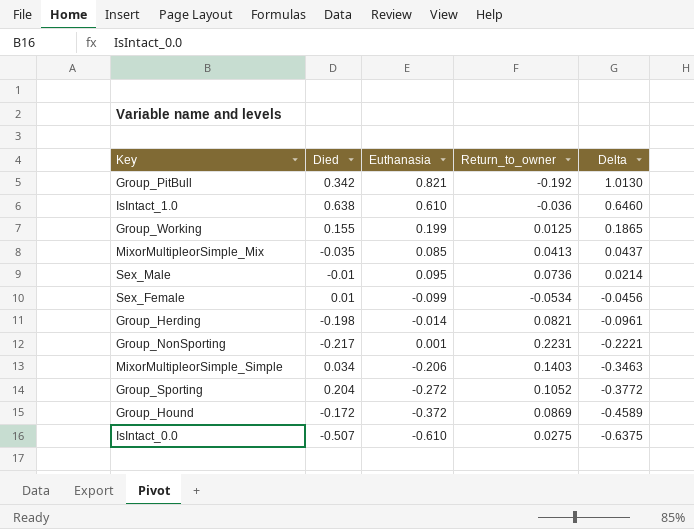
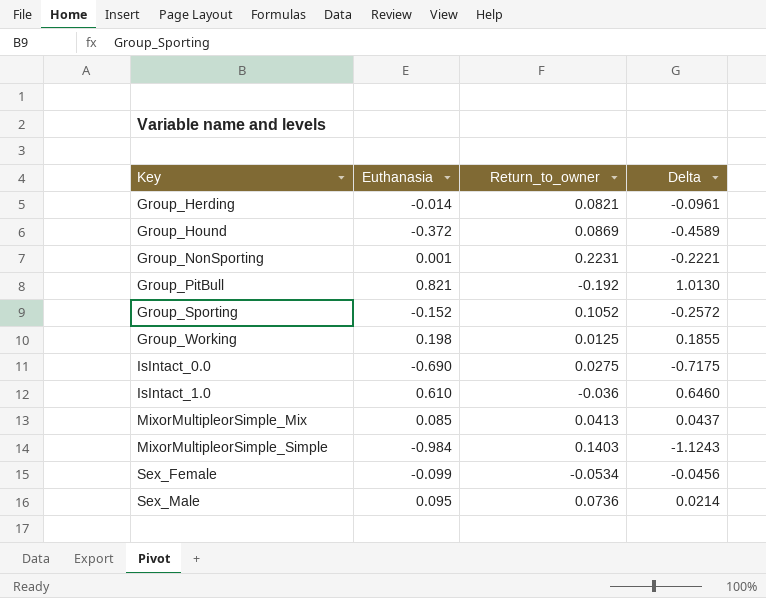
row order: Delta descending -> Key ascending
column Died | position: 2 -> none
Group_Sporting | Euthanasia: -0.272 -> -0.152
Group_Sporting | Delta: -0.3772 -> -0.2572
Group_Working | Euthanasia: 0.199 -> 0.198
Group_Working | Delta: 0.1865 -> 0.1855
IsIntact_0.0 | Euthanasia: -0.610 -> -0.690
IsIntact_0.0 | Delta: -0.6375 -> -0.7175
MixorMultipleorSimple_Simple | Euthanasia: -0.206 -> -0.984
MixorMultipleorSimple_Simple | Delta: -0.3463 -> -1.1243

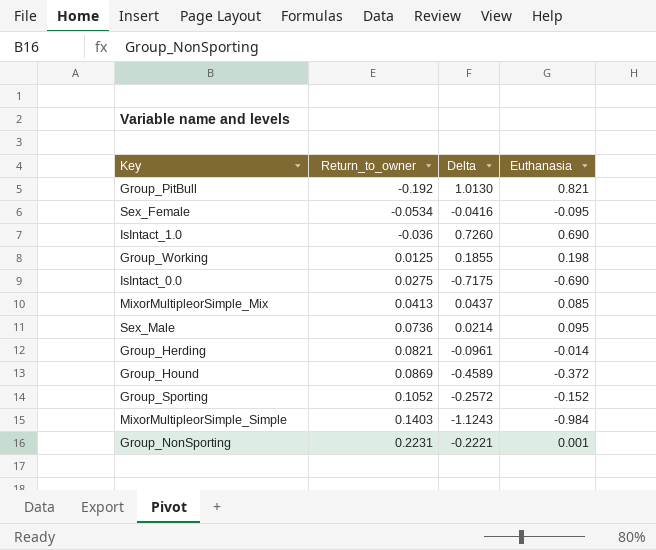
row order: Key ascending -> Return_to_owner ascending
column Euthanasia | position: 2 -> 4
Sex_Female | Delta: -0.0456 -> -0.0416
Sex_Female | Euthanasia: -0.099 -> -0.095
IsIntact_1.0 | Delta: 0.6460 -> 0.7260
IsIntact_1.0 | Euthanasia: 0.610 -> 0.690

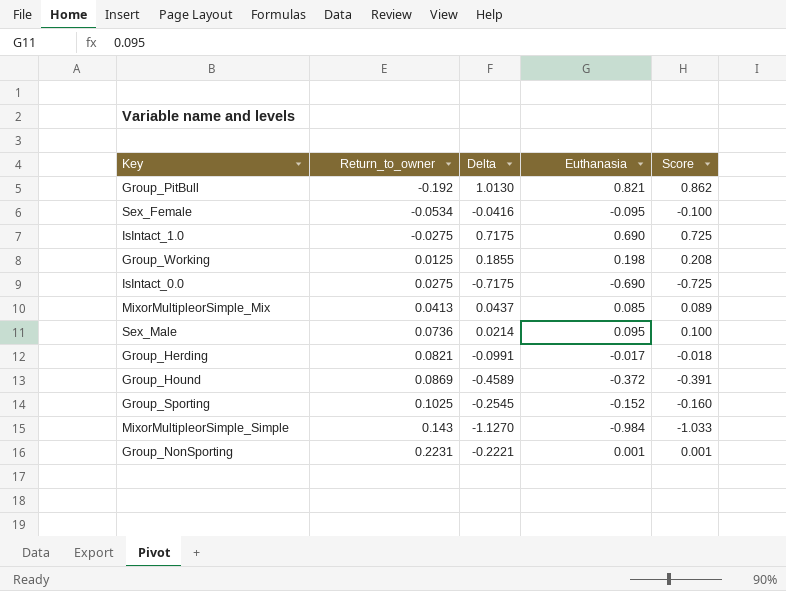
column Score | formula: none -> [Euthanasia] * 1.05
IsIntact_1.0 | Return_to_owner: -0.036 -> -0.0275
IsIntact_1.0 | Delta: 0.7260 -> 0.7175
Group_Herding | Delta: -0.0961 -> -0.0991
Group_Herding | Euthanasia: -0.014 -> -0.017
Group_Sporting | Return_to_owner: 0.1052 -> 0.1025
Group_Sporting | Delta: -0.2572 -> -0.2545
MixorMultipleorSimple_Simple | Return_to_owner: 0.1403 -> 0.143
MixorMultipleorSimple_Simple | Delta: -1.1243 -> -1.1270

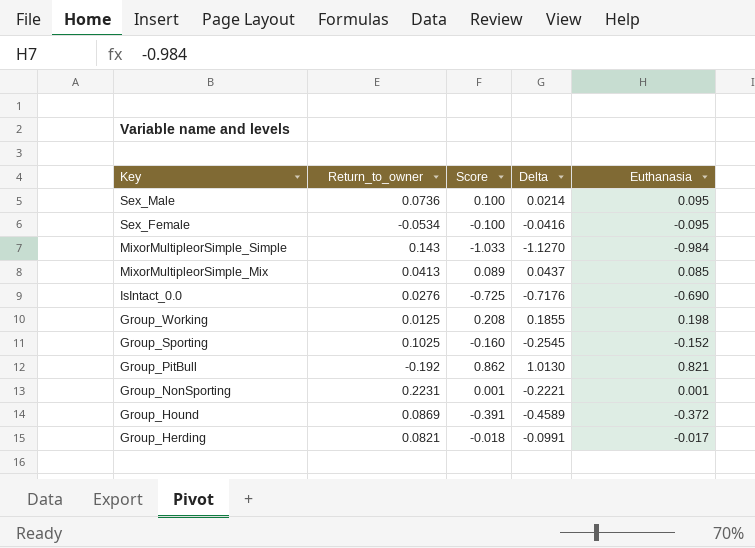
row order: Return_to_owner ascending -> Key descending
column Score | position: 5 -> 3
row IsIntact_1.0: -0.0275 | 0.7175 | 0.690 | 0.725 -> none
IsIntact_0.0 | Return_to_owner: 0.0275 -> 0.0276
IsIntact_0.0 | Delta: -0.7175 -> -0.7176

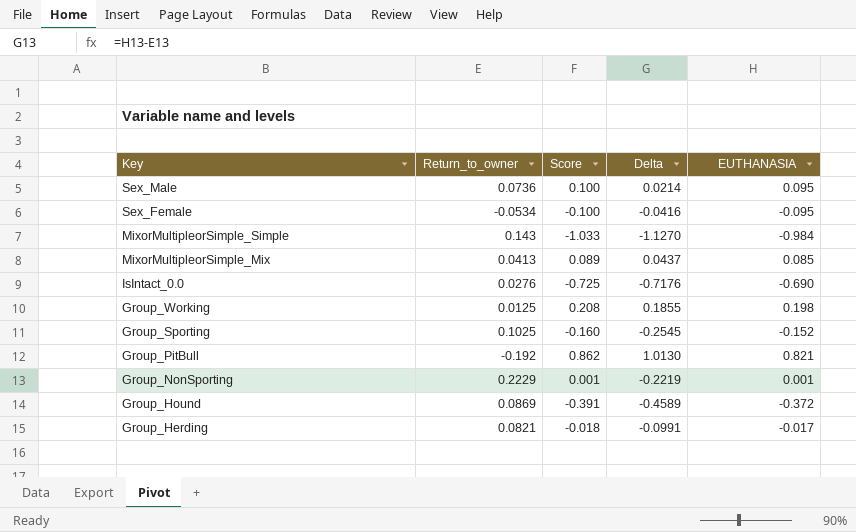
column name: Euthanasia -> EUTHANASIA
Group_NonSporting | Return_to_owner: 0.2231 -> 0.2229
Group_NonSporting | Delta: -0.2221 -> -0.2219

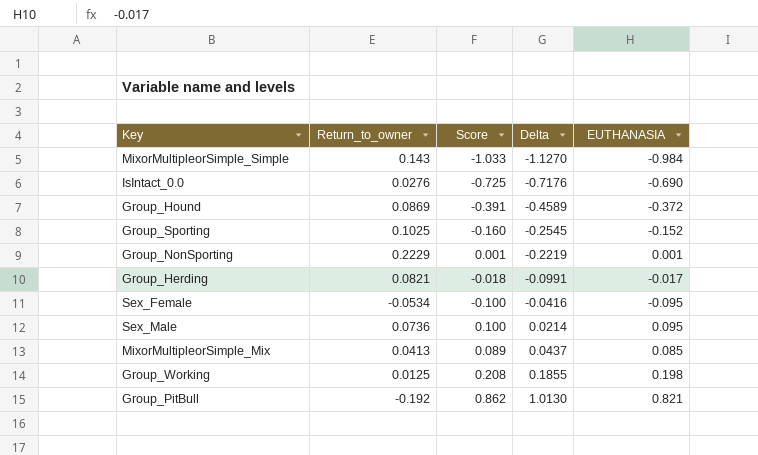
row order: Key descending -> Delta ascending

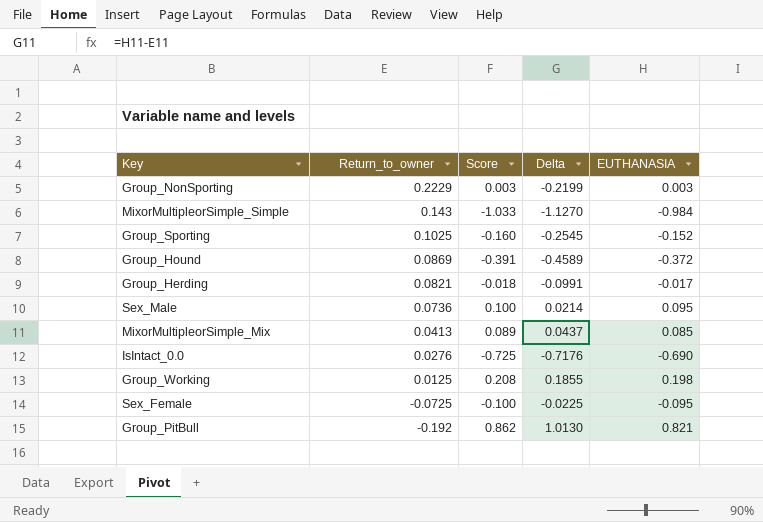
row order: Delta ascending -> Return_to_owner descending
Group_NonSporting | Score: 0.001 -> 0.003
Group_NonSporting | Delta: -0.2219 -> -0.2199
Group_NonSporting | EUTHANASIA: 0.001 -> 0.003
Sex_Female | Return_to_owner: -0.0534 -> -0.0725
Sex_Female | Delta: -0.0416 -> -0.0225

